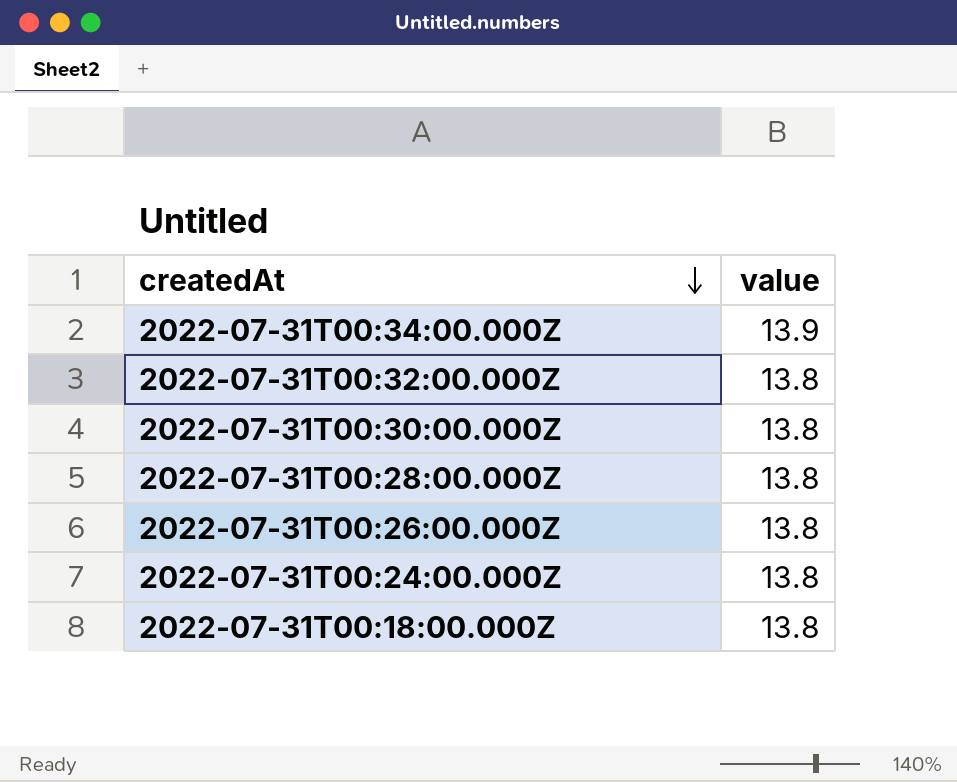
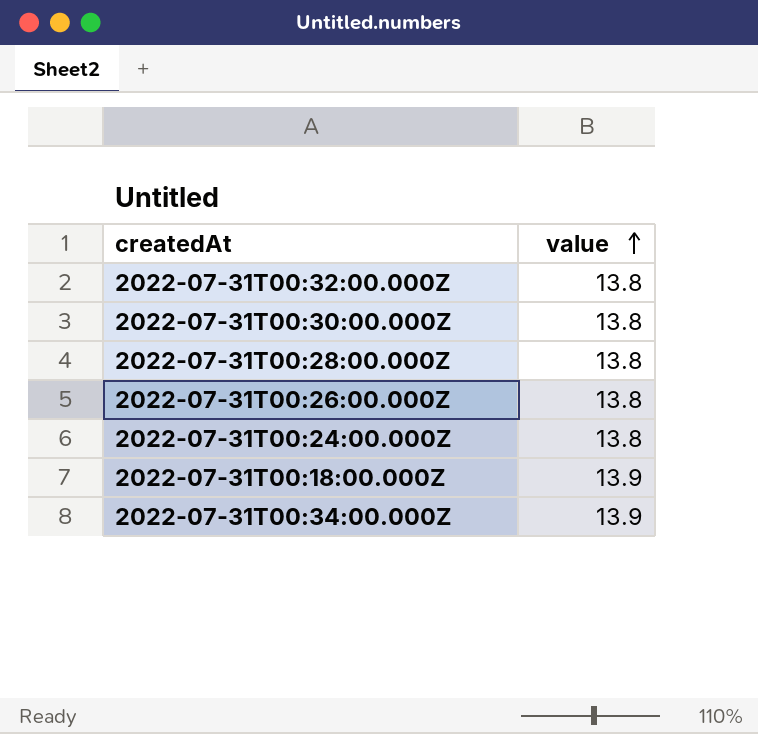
row order: createdAt descending -> value ascending
2022-07-31T00:18:00.000Z | value: 13.8 -> 13.9

